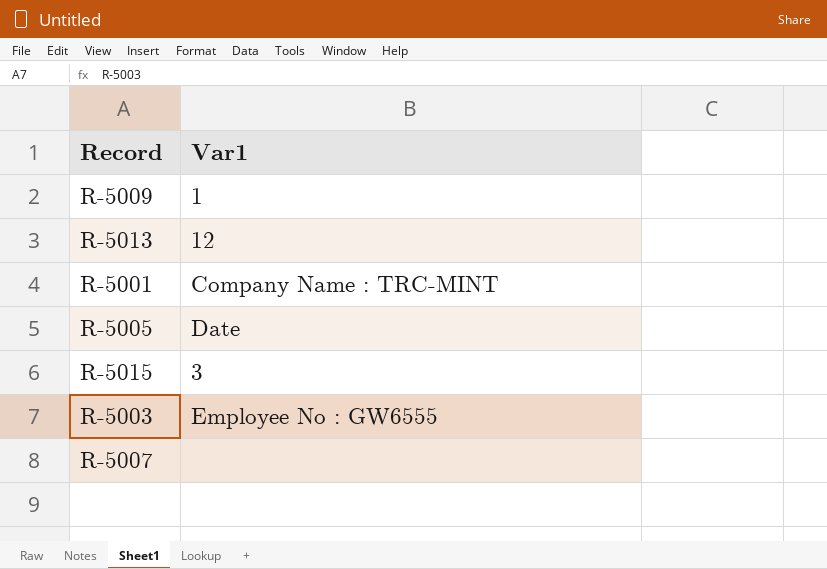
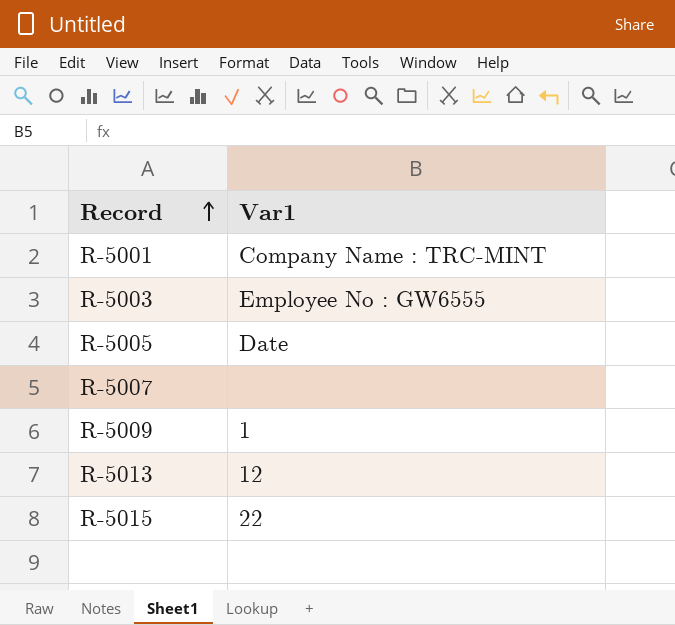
row order: none -> Record ascending
R-5015 | Var1: 3 -> 22

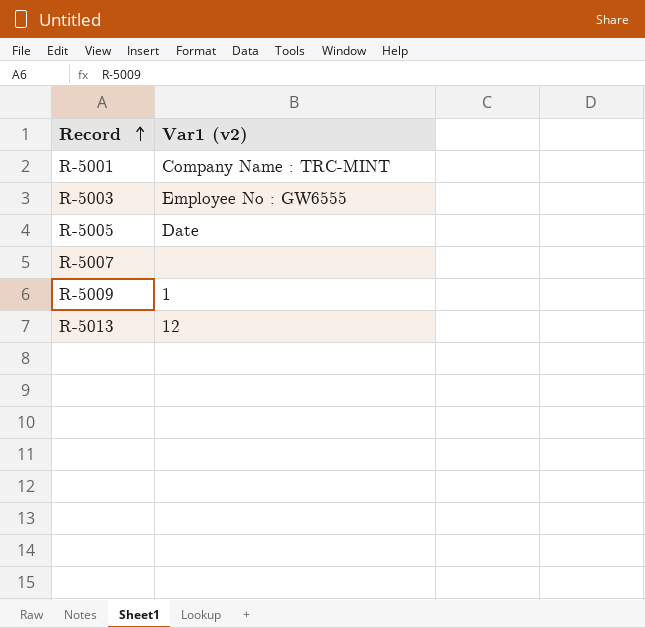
column name: Var1 -> Var1 (v2)
row R-5015: 22 -> none

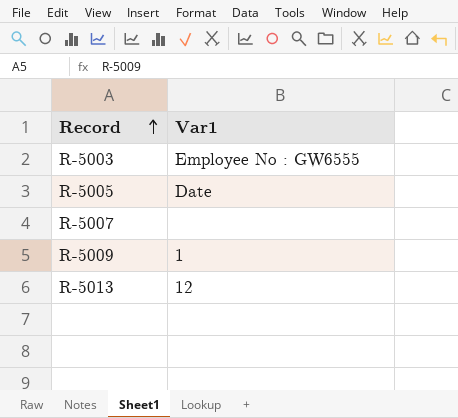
column name: Var1 (v2) -> Var1
row R-5001: Company Name : TRC-MINT -> none

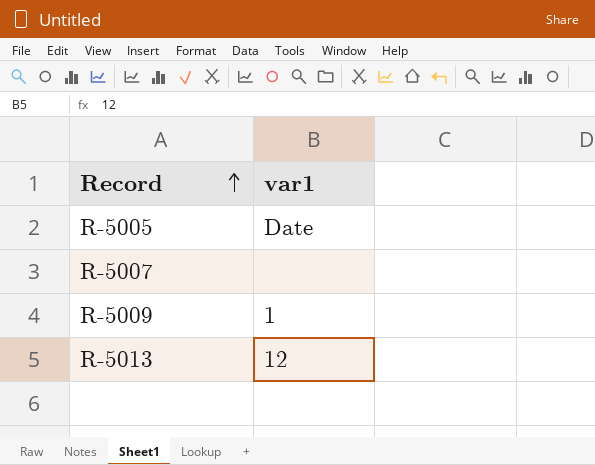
column name: Var1 -> var1
row R-5003: Employee No : GW6555 -> none

